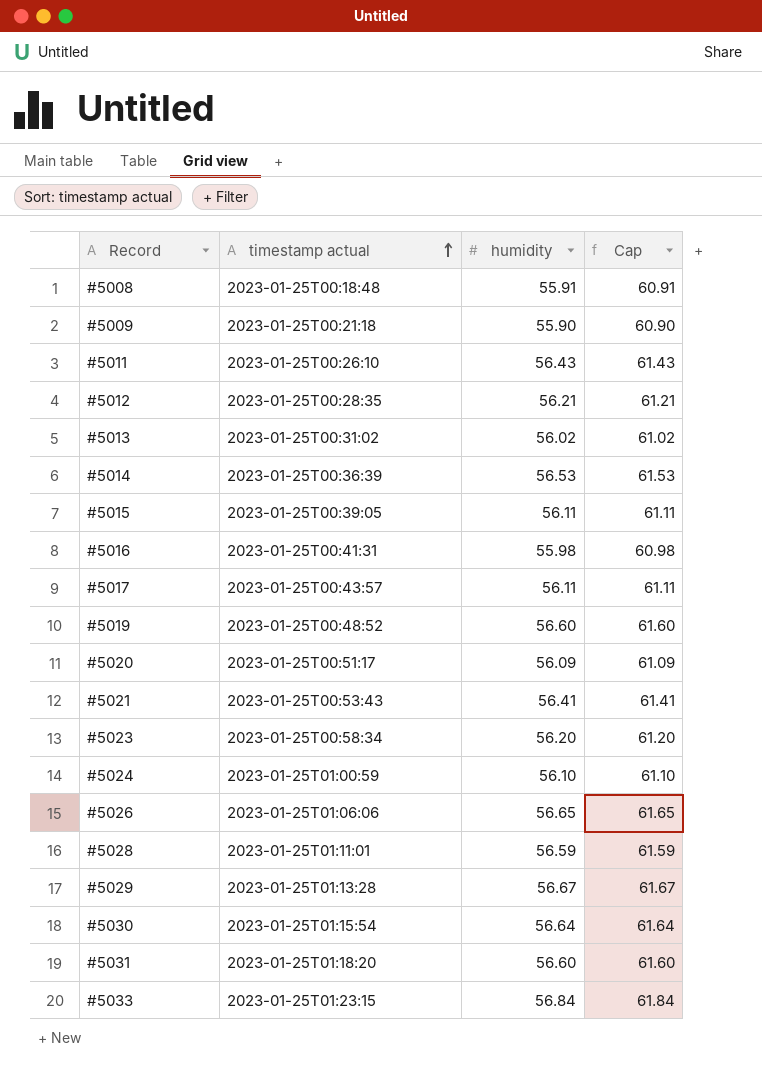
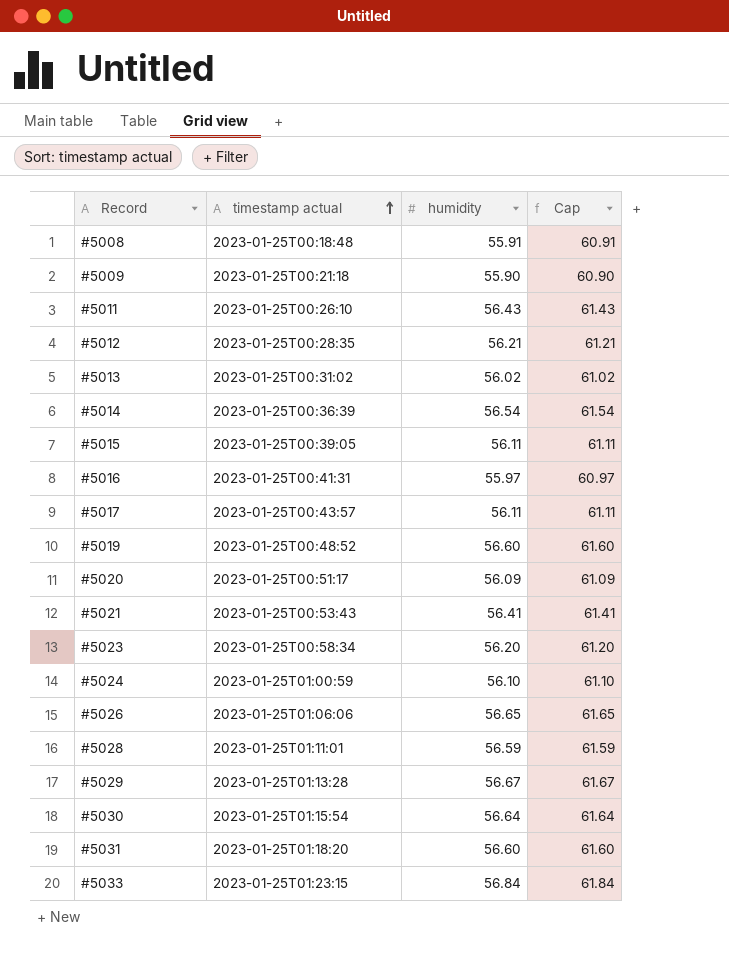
#5014 | humidity: 56.53 -> 56.54
#5014 | Cap: 61.53 -> 61.54
#5016 | humidity: 55.98 -> 55.97
#5016 | Cap: 60.98 -> 60.97

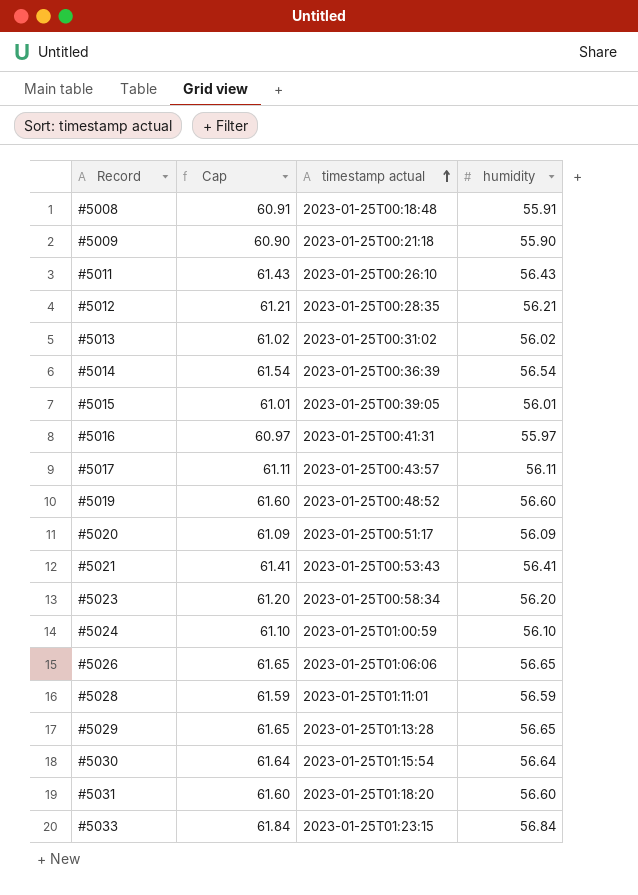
column Cap | position: 4 -> 2
#5015 | Cap: 61.11 -> 61.01
#5015 | humidity: 56.11 -> 56.01
#5029 | Cap: 61.67 -> 61.65
#5029 | humidity: 56.67 -> 56.65

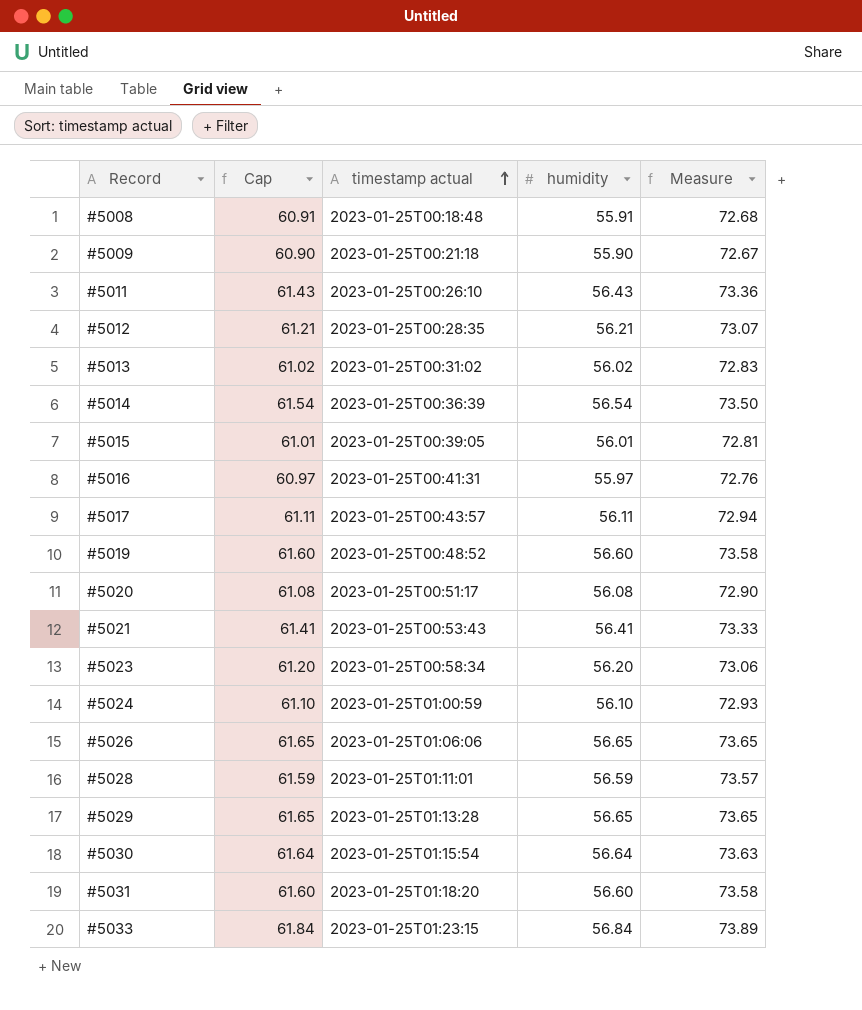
column Measure | formula: none -> [humidity] * 1.3
#5020 | Cap: 61.09 -> 61.08
#5020 | humidity: 56.09 -> 56.08

